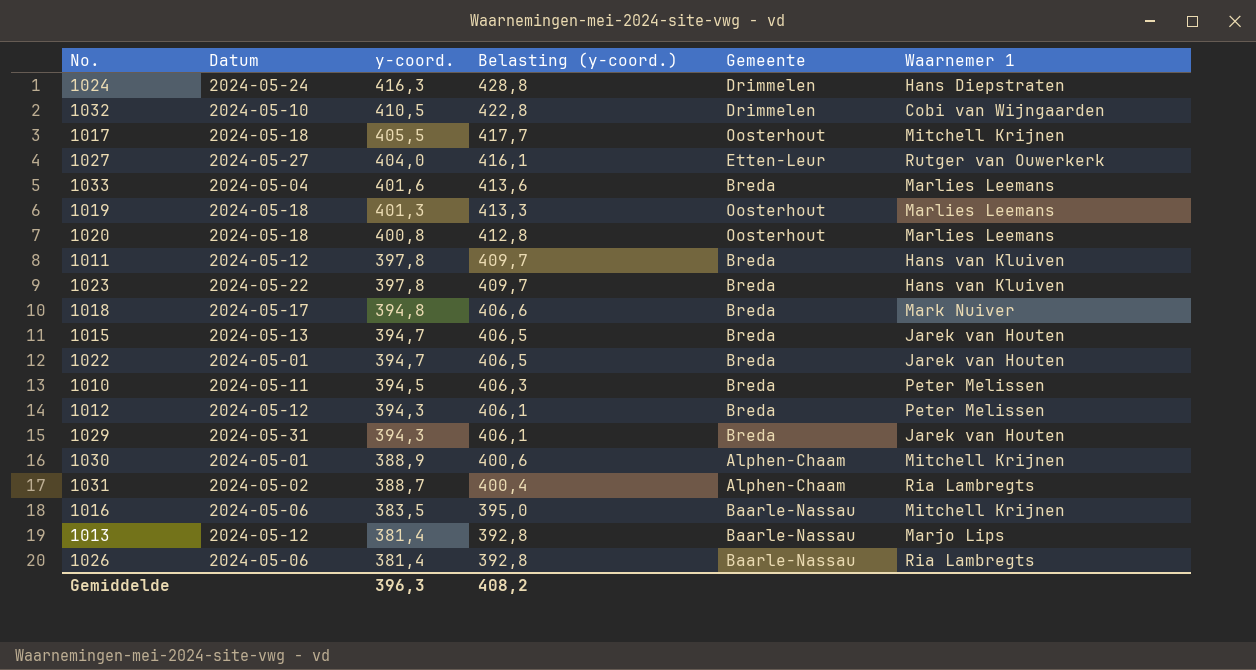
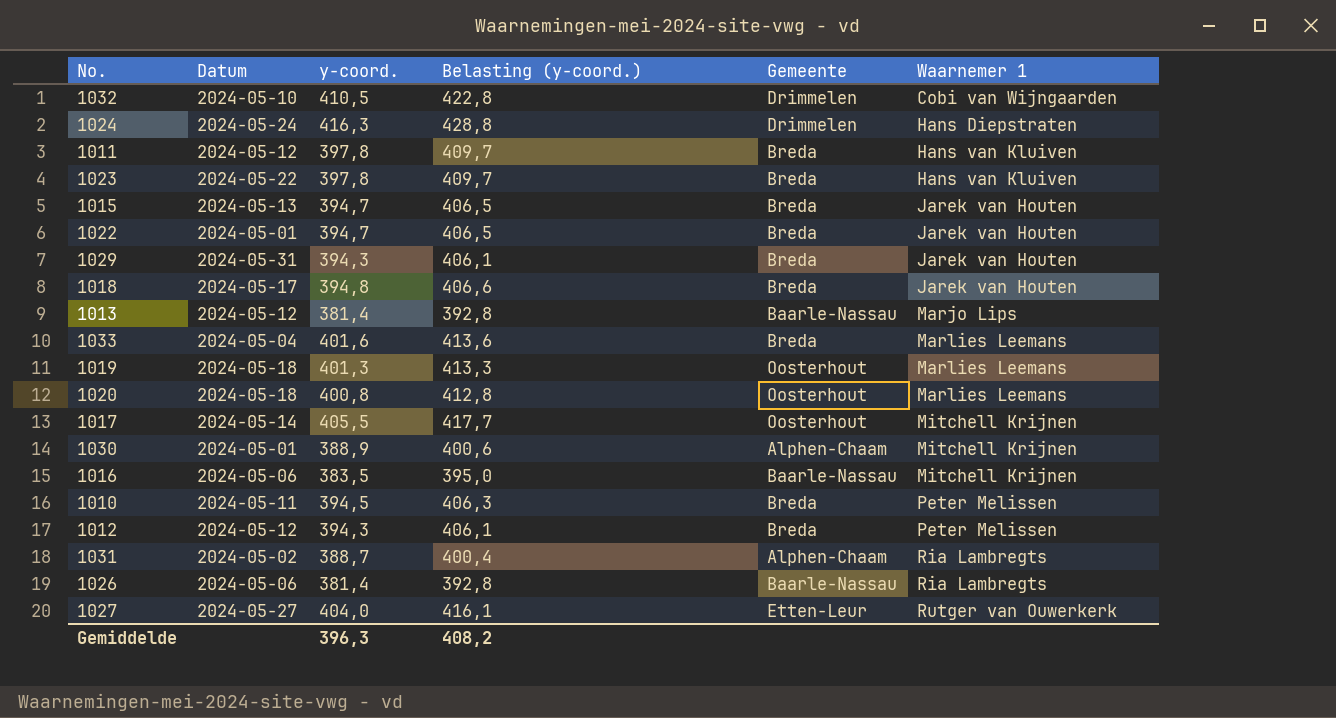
row order: y-coord. descending -> Waarnemer 1 ascending
1018 | Waarnemer 1: Mark Nuiver -> Jarek van Houten
1017 | Datum: 2024-05-18 -> 2024-05-14

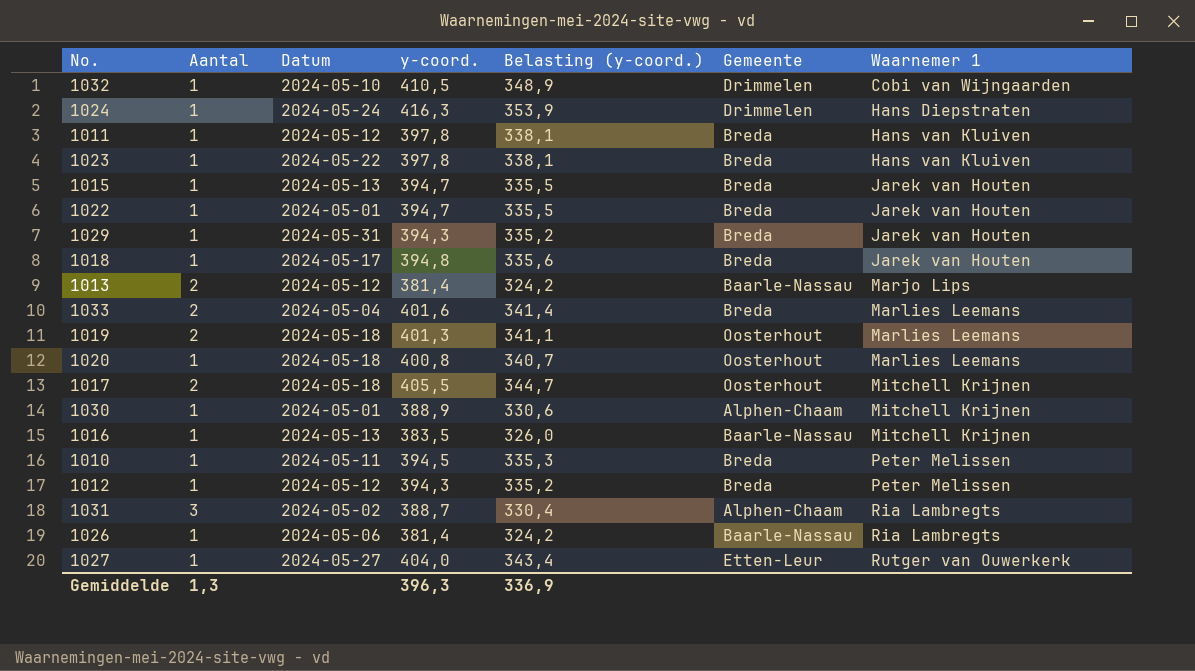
column Aantal | position: none -> 2
column Belasting (y-coord.) | formula: [y-coord.] * 1,03 -> [y-coord.] * 0,85
1017 | Datum: 2024-05-14 -> 2024-05-18
1016 | Datum: 2024-05-06 -> 2024-05-13
Gemiddelde | Belasting (y-coord.): 408,2 -> 336,9

